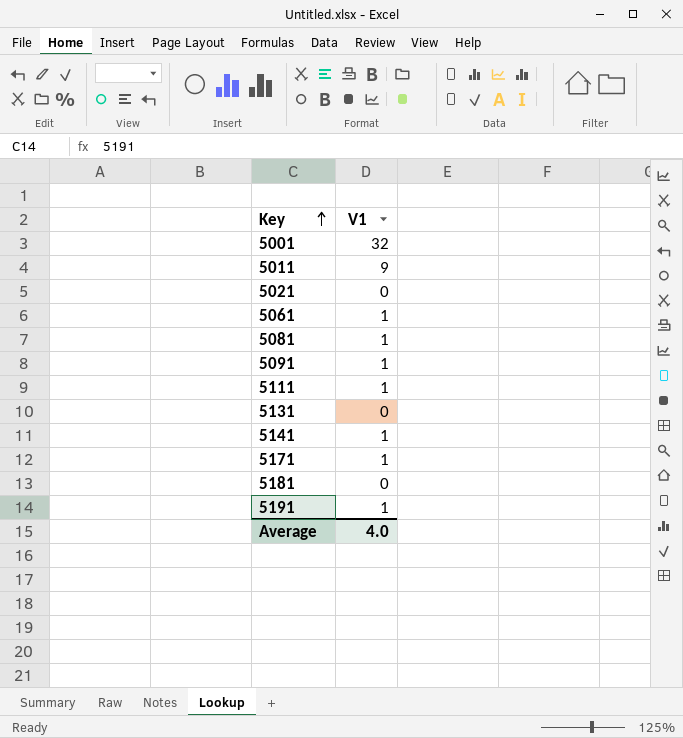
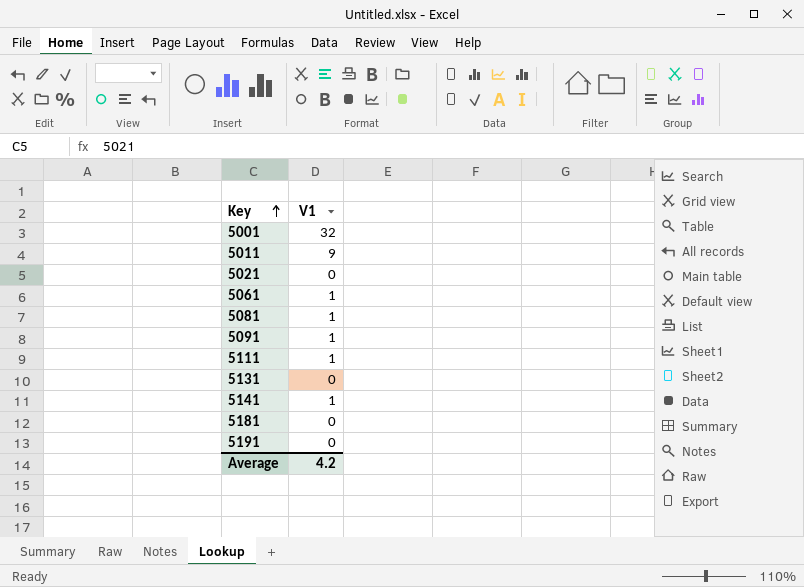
row 5171: 1 -> none
5191 | V1: 1 -> 0
Average | V1: 4.0 -> 4.2

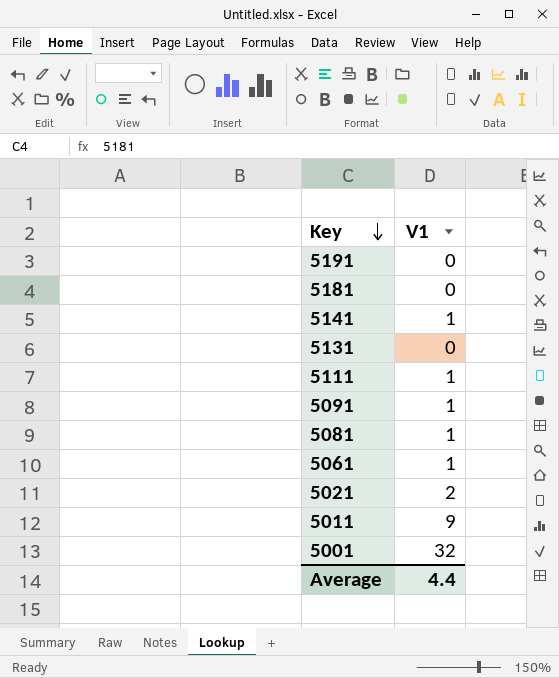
row order: Key ascending -> Key descending
5021 | V1: 0 -> 2
Average | V1: 4.2 -> 4.4

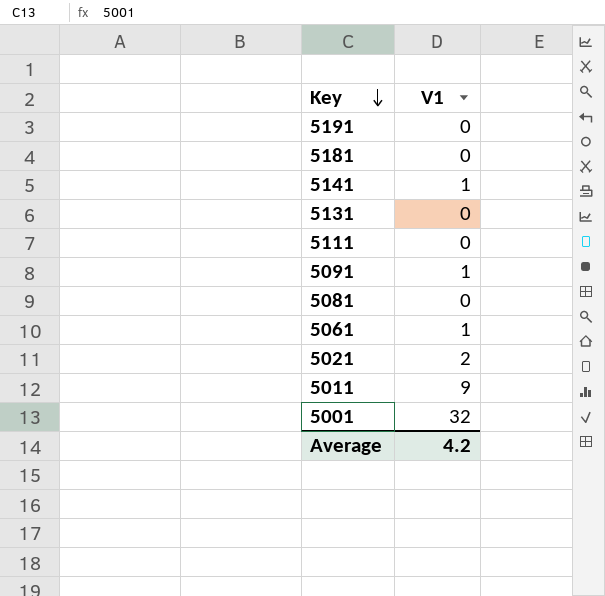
5111 | V1: 1 -> 0
5081 | V1: 1 -> 0
Average | V1: 4.4 -> 4.2

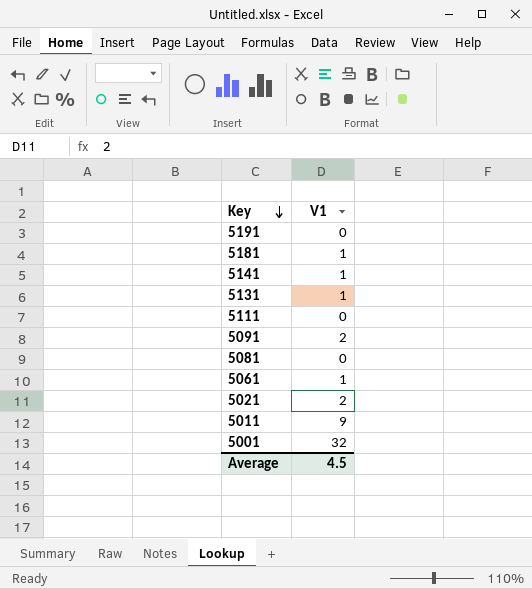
5181 | V1: 0 -> 1
5131 | V1: 0 -> 1
5091 | V1: 1 -> 2
Average | V1: 4.2 -> 4.5

